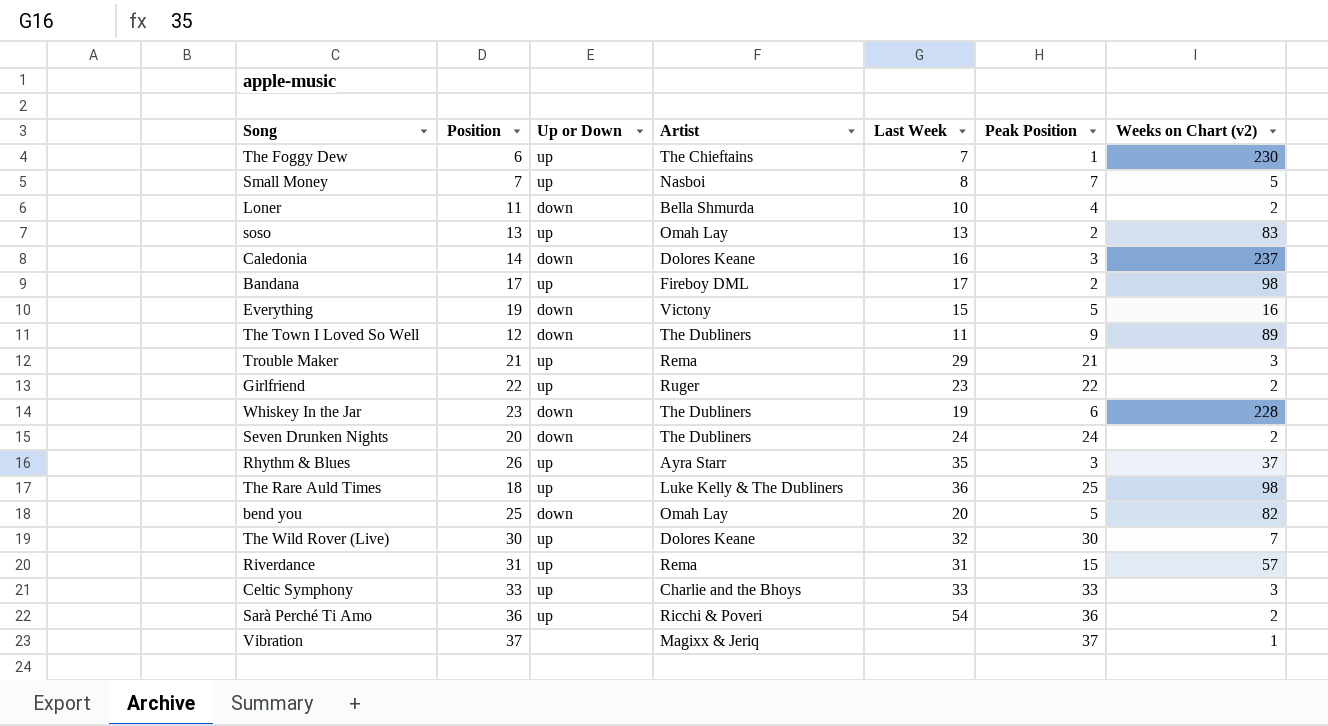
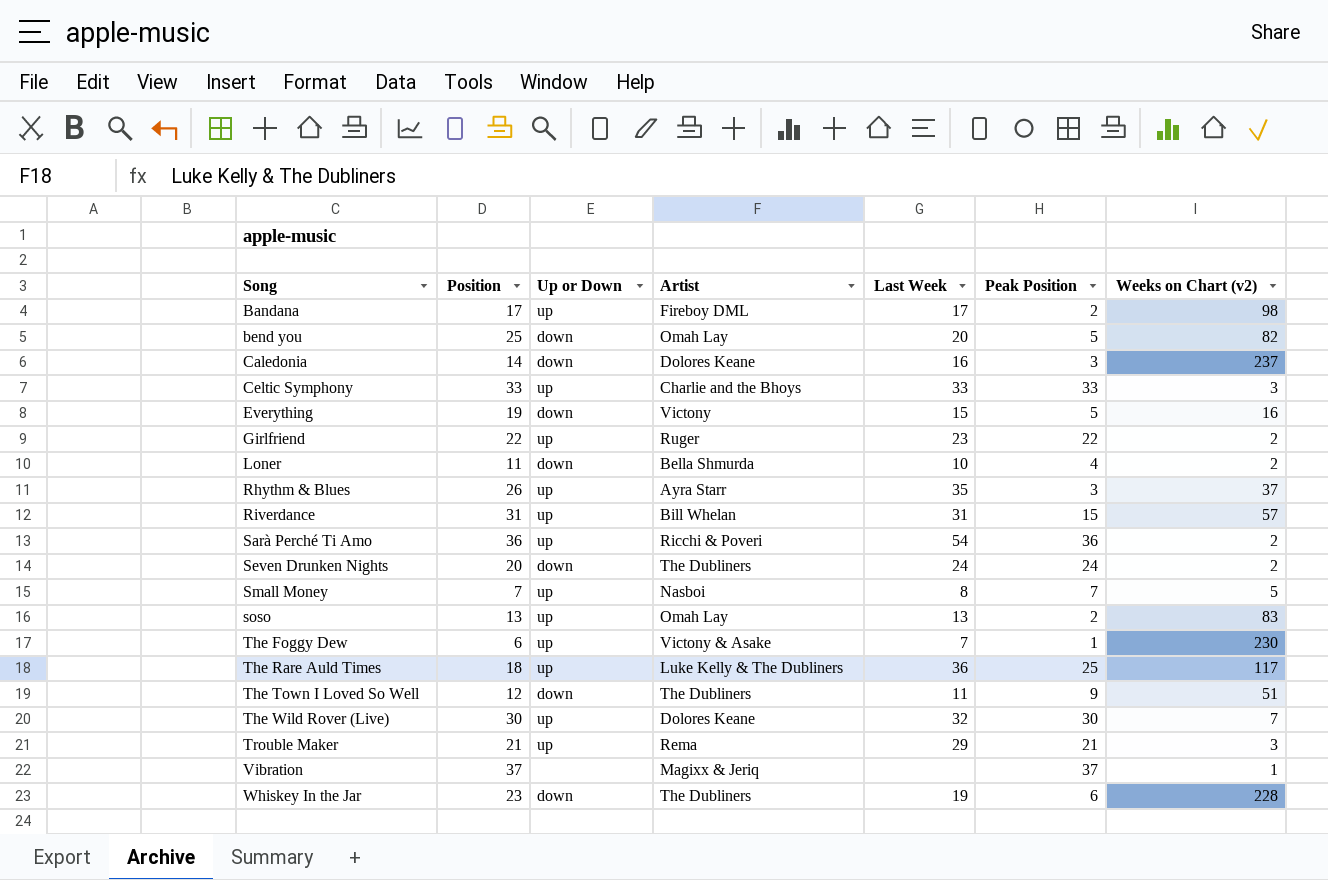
row order: none -> Song ascending
Riverdance | Artist: Rema -> Bill Whelan
The Foggy Dew | Artist: The Chieftains -> Victony & Asake
The Rare Auld Times | Weeks on Chart (v2): 98 -> 117
The Town I Loved So Well | Weeks on Chart (v2): 89 -> 51

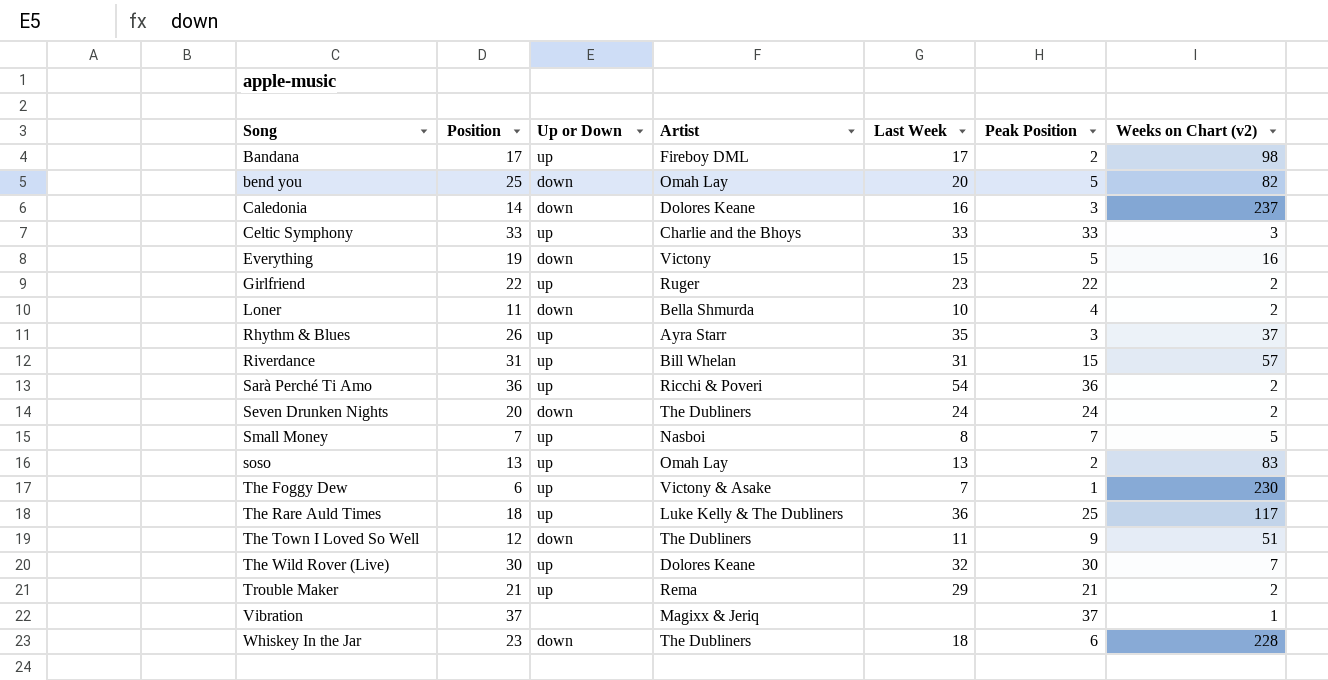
Trouble Maker | Weeks on Chart (v2): 3 -> 2
Whiskey In the Jar | Last Week: 19 -> 18

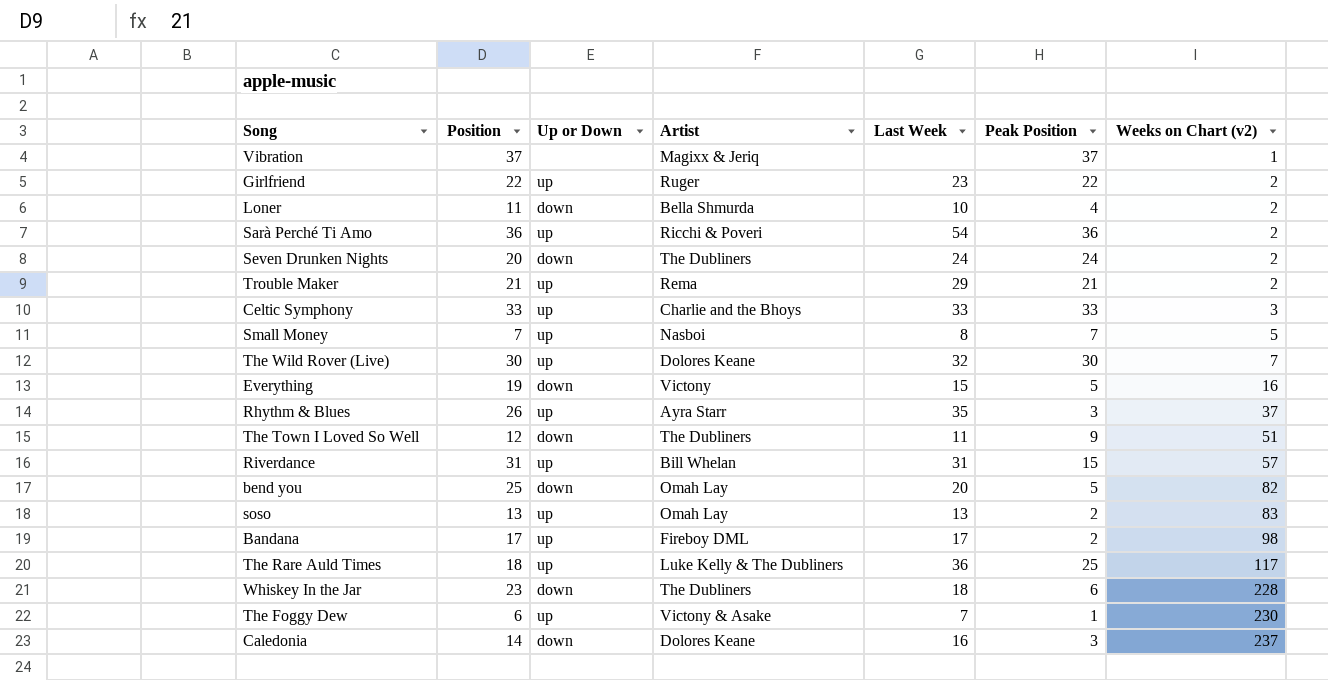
row order: Song ascending -> Weeks on Chart (v2) ascending

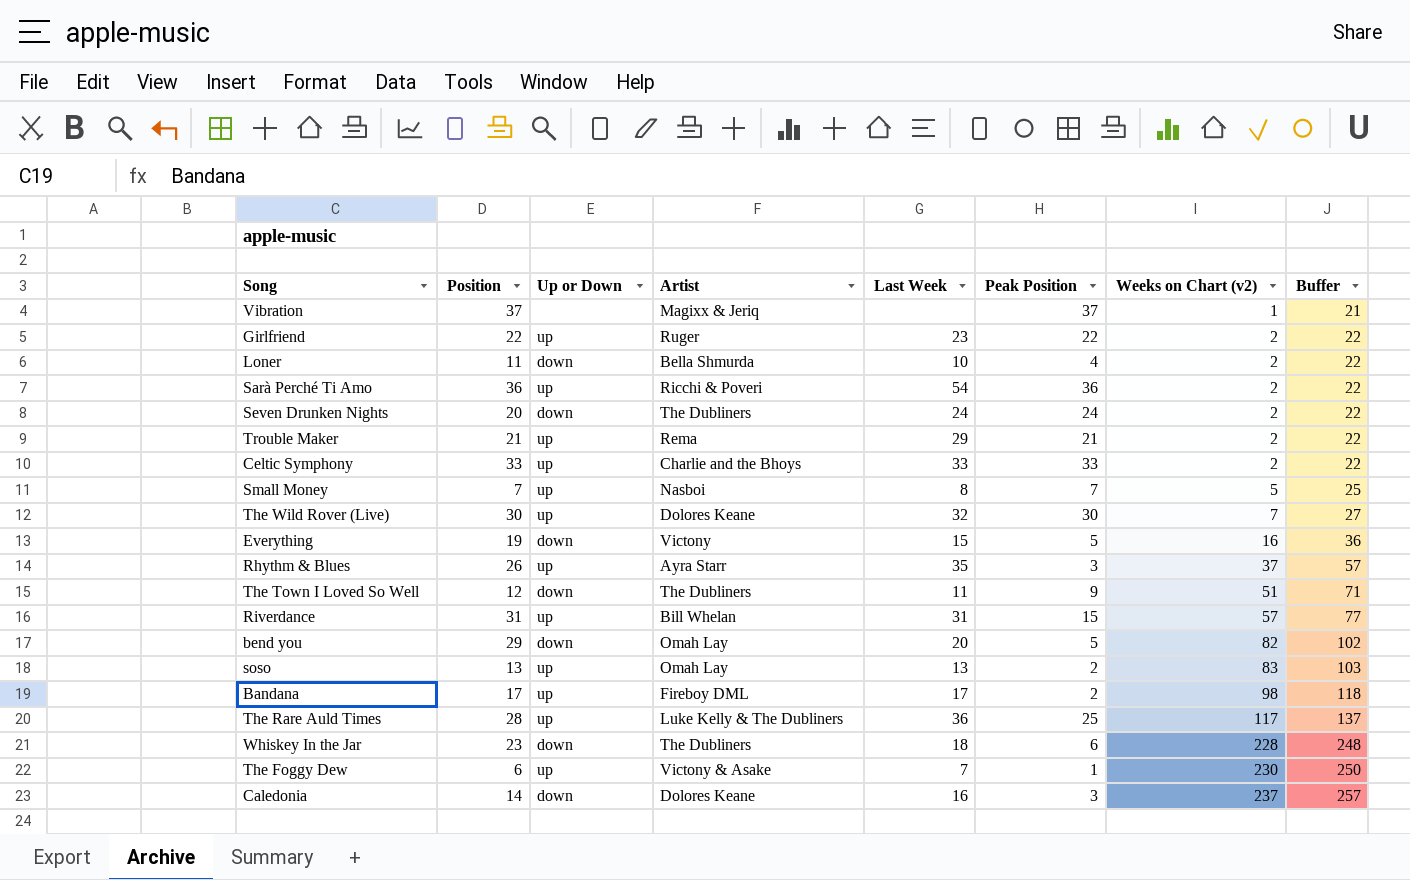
column Buffer | formula: none -> [Weeks on Chart (v2)] + 20
Celtic Symphony | Weeks on Chart (v2): 3 -> 2
bend you | Position: 25 -> 29
The Rare Auld Times | Position: 18 -> 28

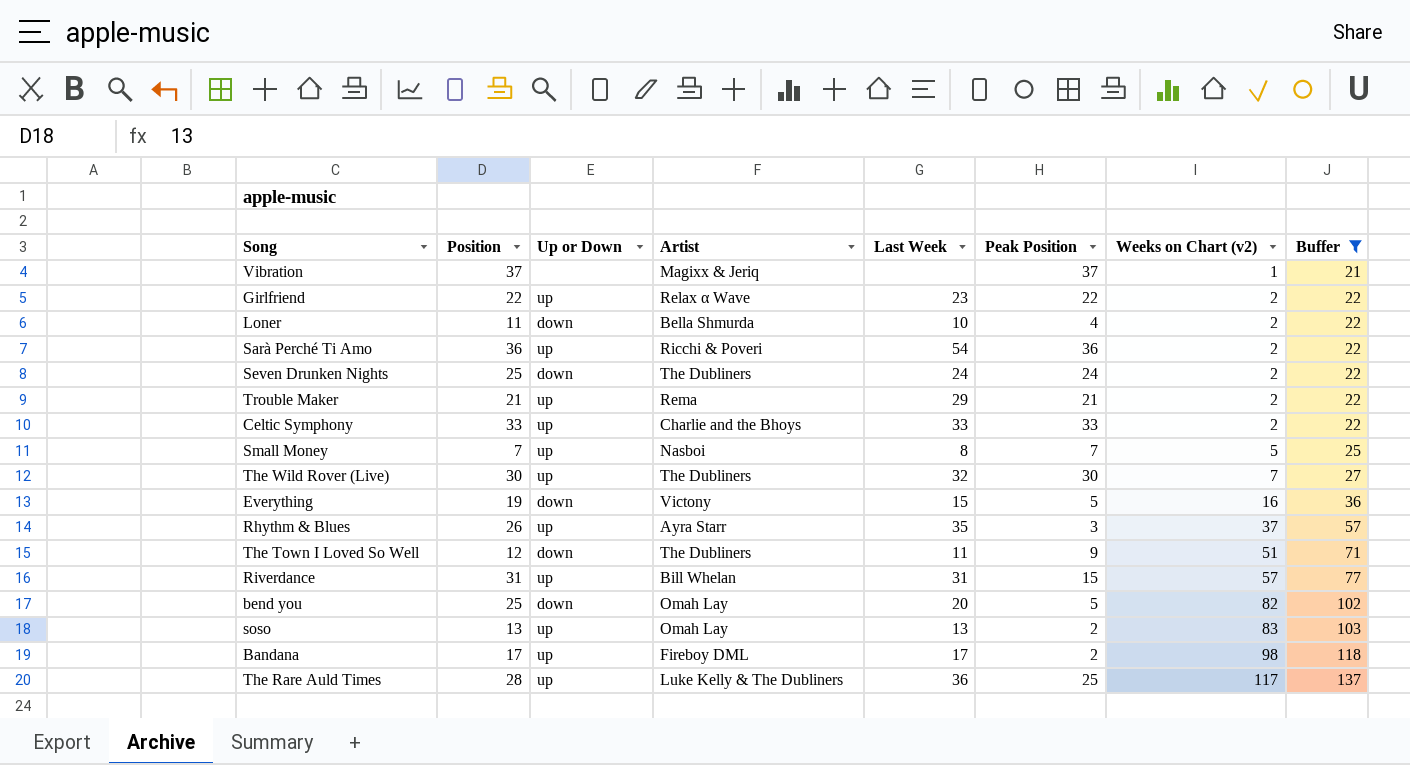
filter: none -> Buffer <= 137
Girlfriend | Artist: Ruger -> Relax α Wave
Seven Drunken Nights | Position: 20 -> 25
The Wild Rover (Live) | Artist: Dolores Keane -> The Dubliners
bend you | Position: 29 -> 25

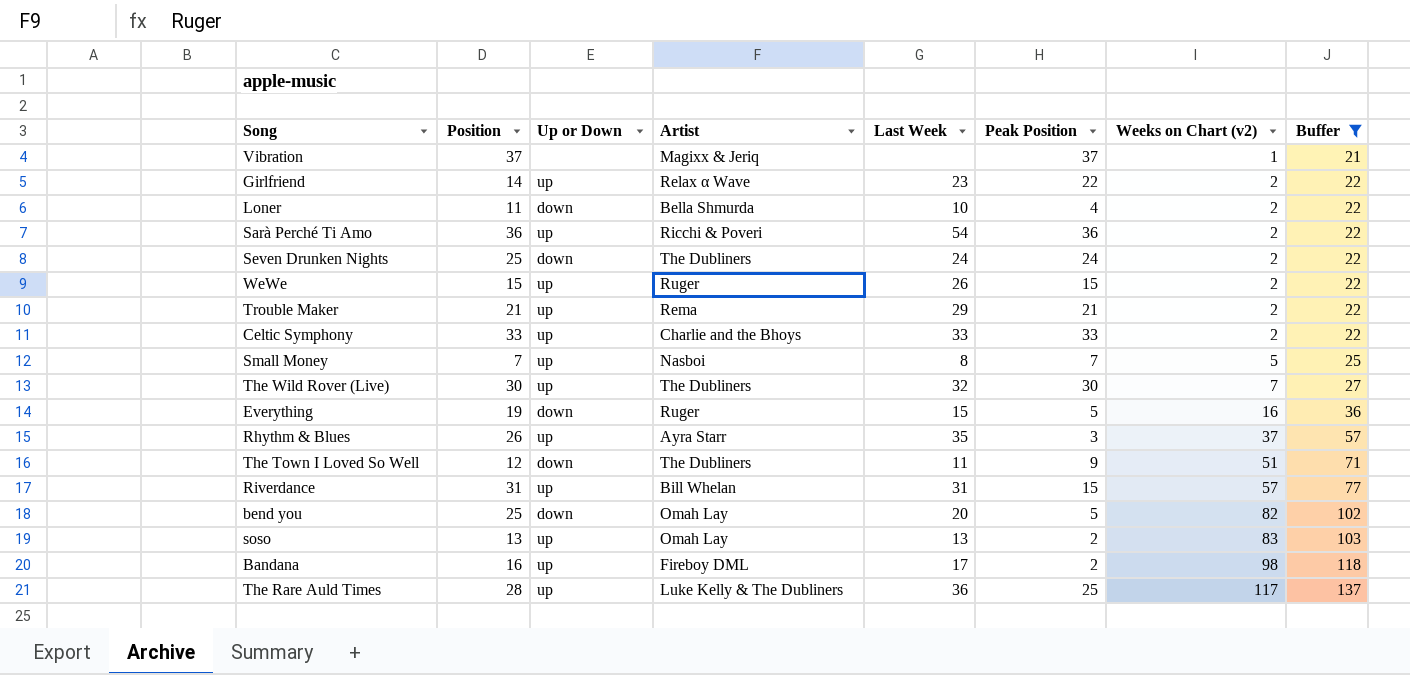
Girlfriend | Position: 22 -> 14
row WeWe: none -> 15 | up | Ruger | 26 | 15 | 2 | 22
Everything | Artist: Victony -> Ruger
Bandana | Position: 17 -> 16

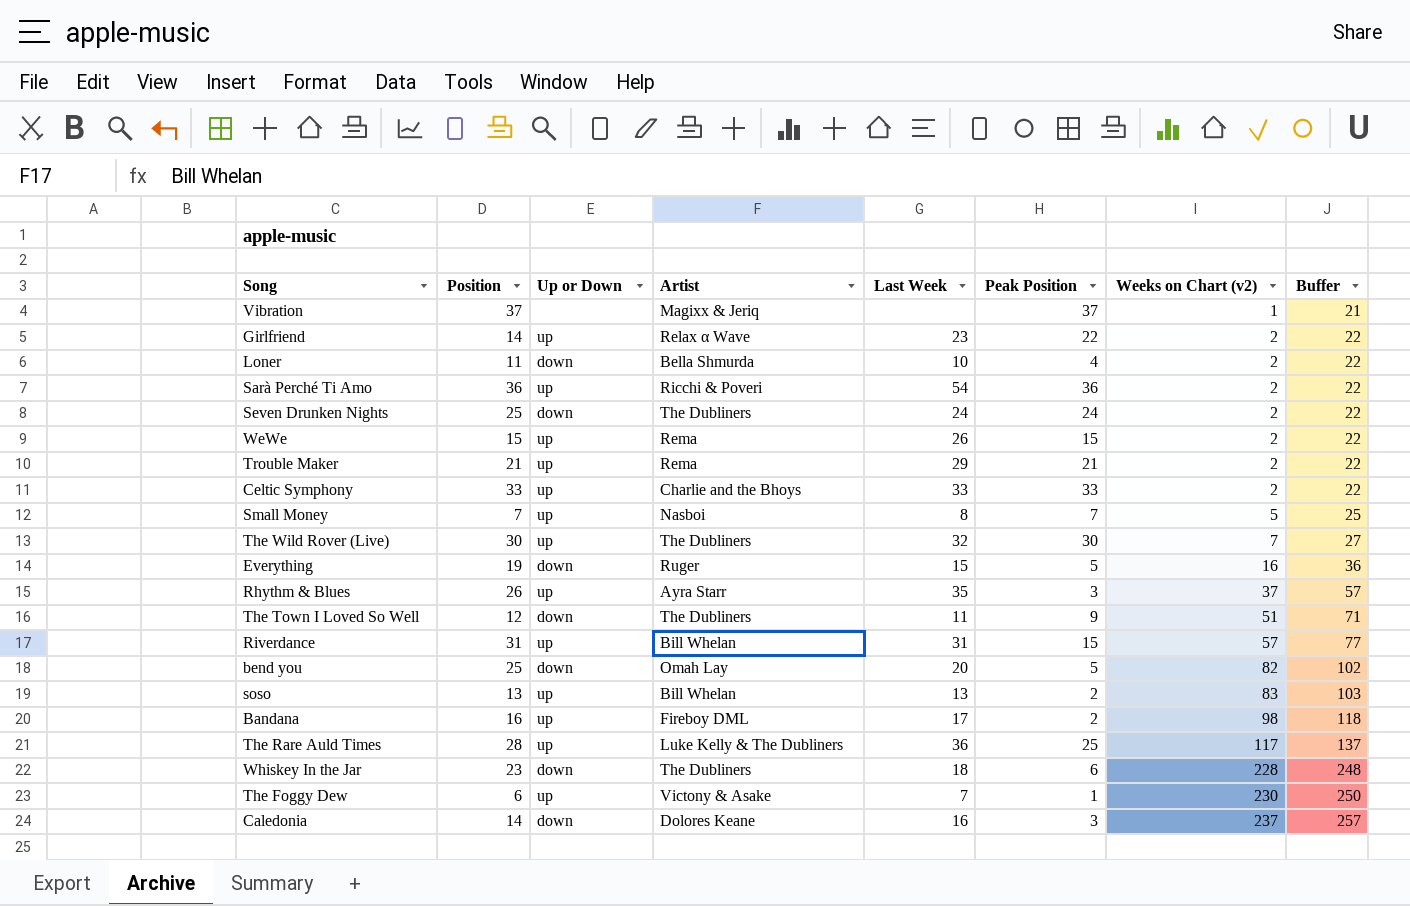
filter: Buffer <= 137 -> none
WeWe | Artist: Ruger -> Rema
soso | Artist: Omah Lay -> Bill Whelan

